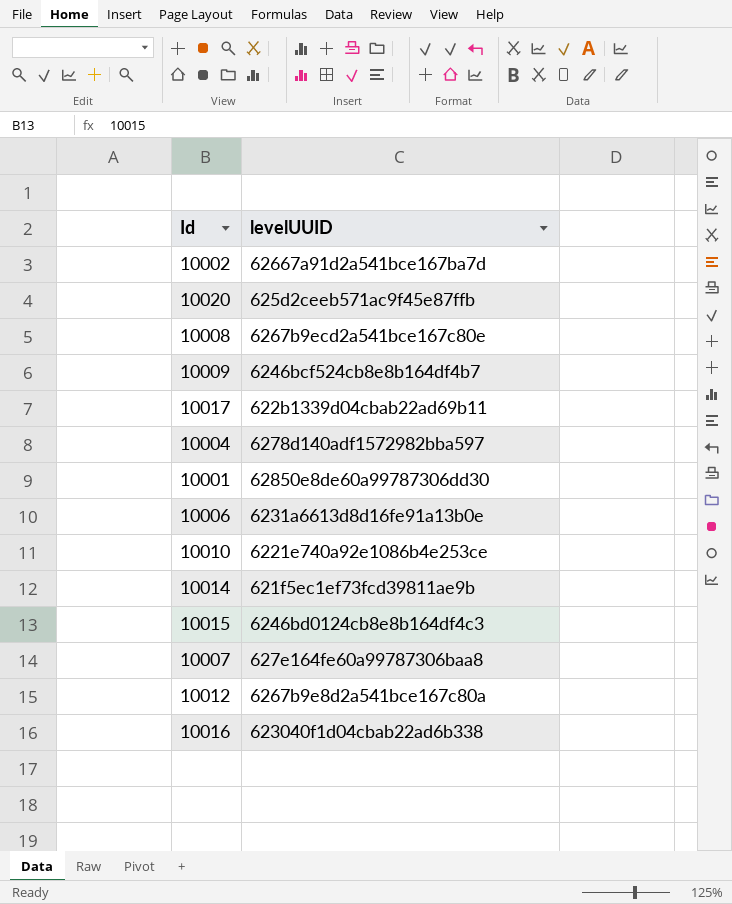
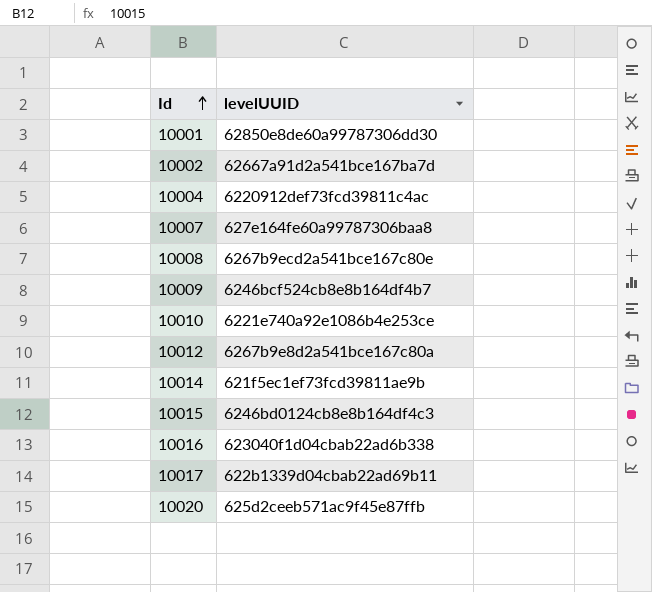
row order: none -> Id ascending
row 10006: 6231a6613d8d16fe91a13b0e -> none
10004 | levelUUID: 6278d140adf1572982bba597 -> 6220912def73fcd39811c4ac

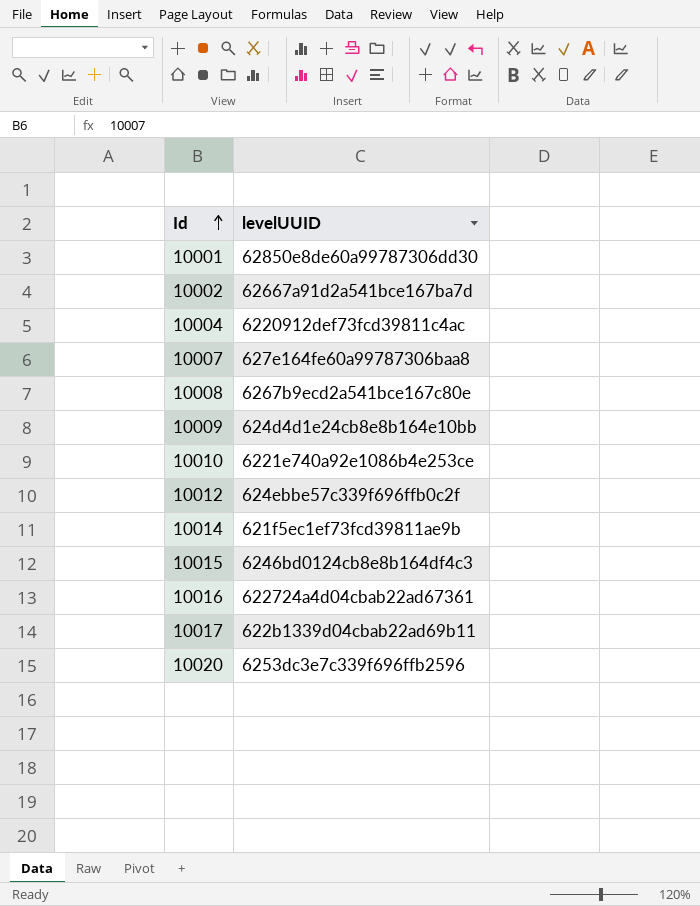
10009 | levelUUID: 6246bcf524cb8e8b164df4b7 -> 624d4d1e24cb8e8b164e10bb
10012 | levelUUID: 6267b9e8d2a541bce167c80a -> 624ebbe57c339f696ffb0c2f
10016 | levelUUID: 623040f1d04cbab22ad6b338 -> 622724a4d04cbab22ad67361
10020 | levelUUID: 625d2ceeb571ac9f45e87ffb -> 6253dc3e7c339f696ffb2596

